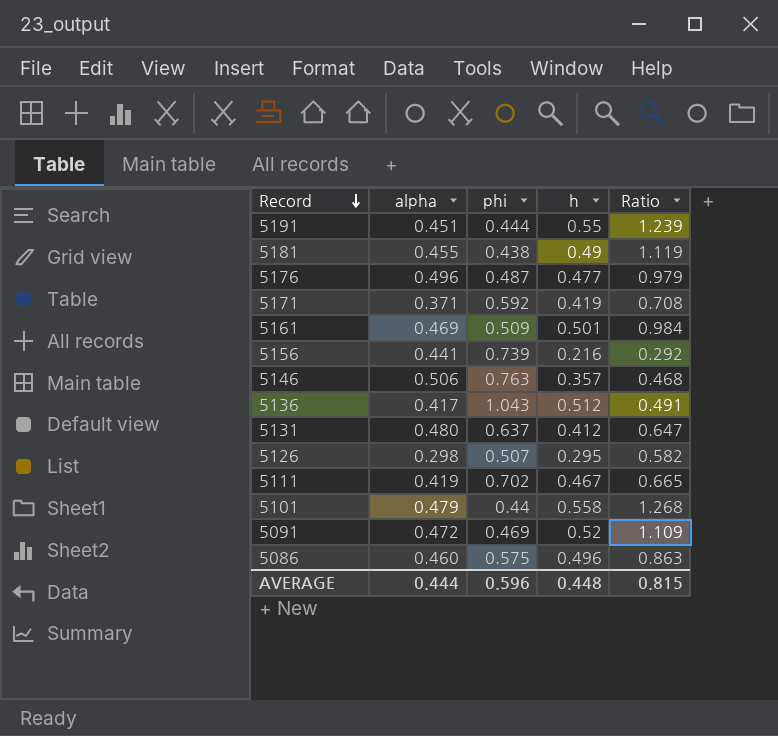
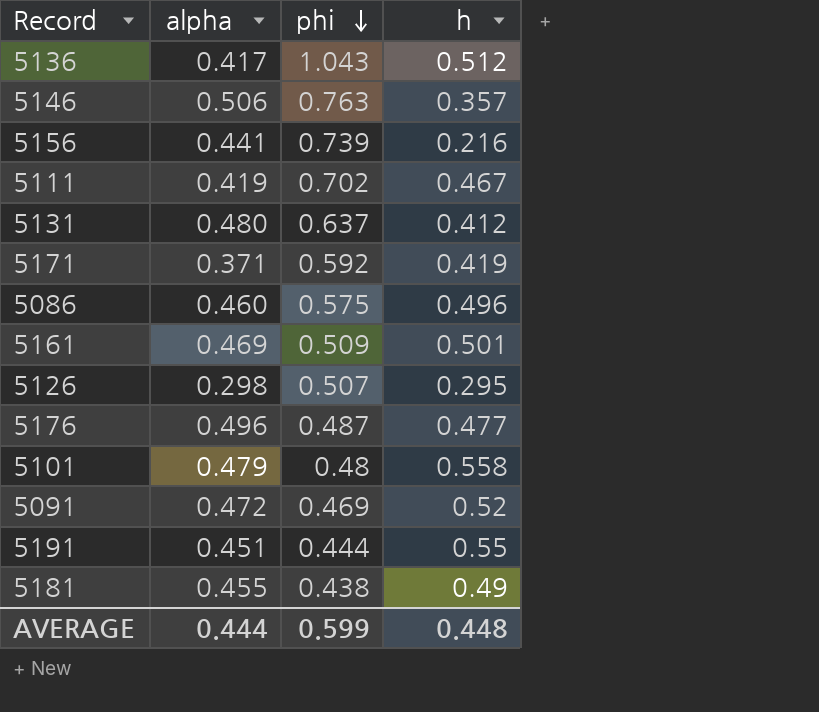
row order: Record descending -> phi descending
column Ratio | formula: [h] / [phi] -> none
5101 | phi: 0.44 -> 0.48
AVERAGE | phi: 0.596 -> 0.599

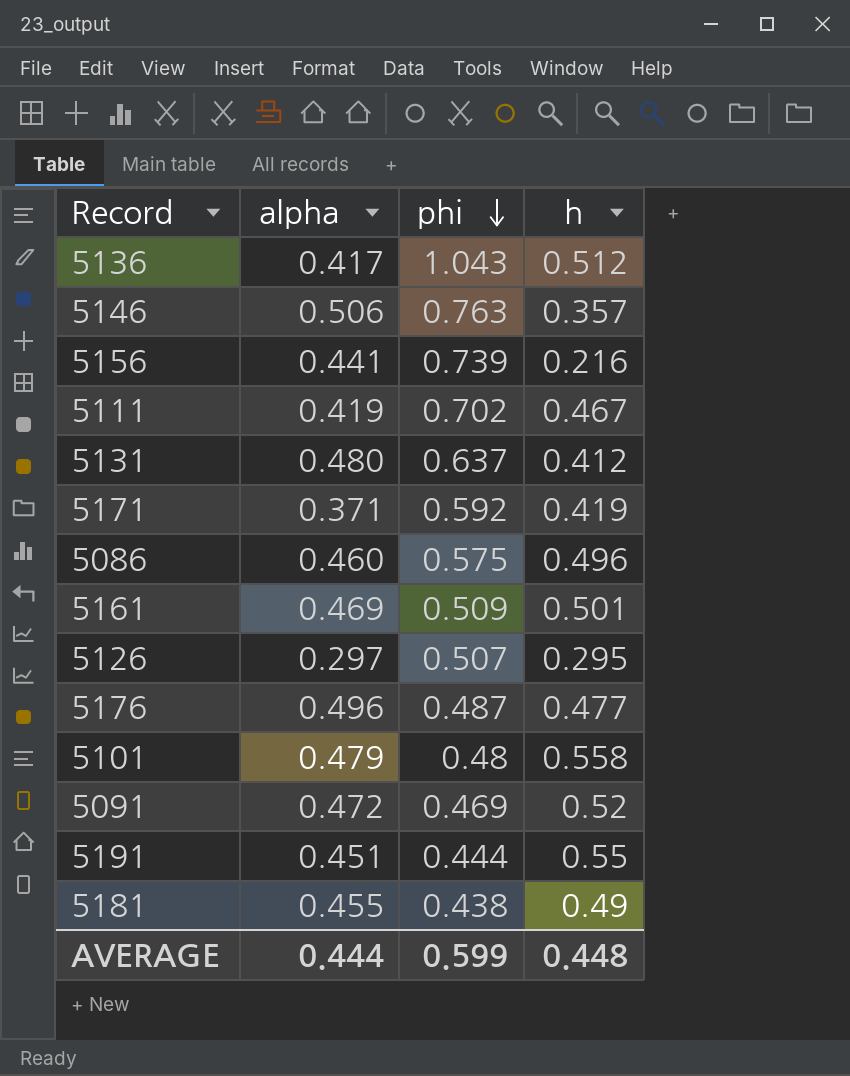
5126 | alpha: 0.298 -> 0.297

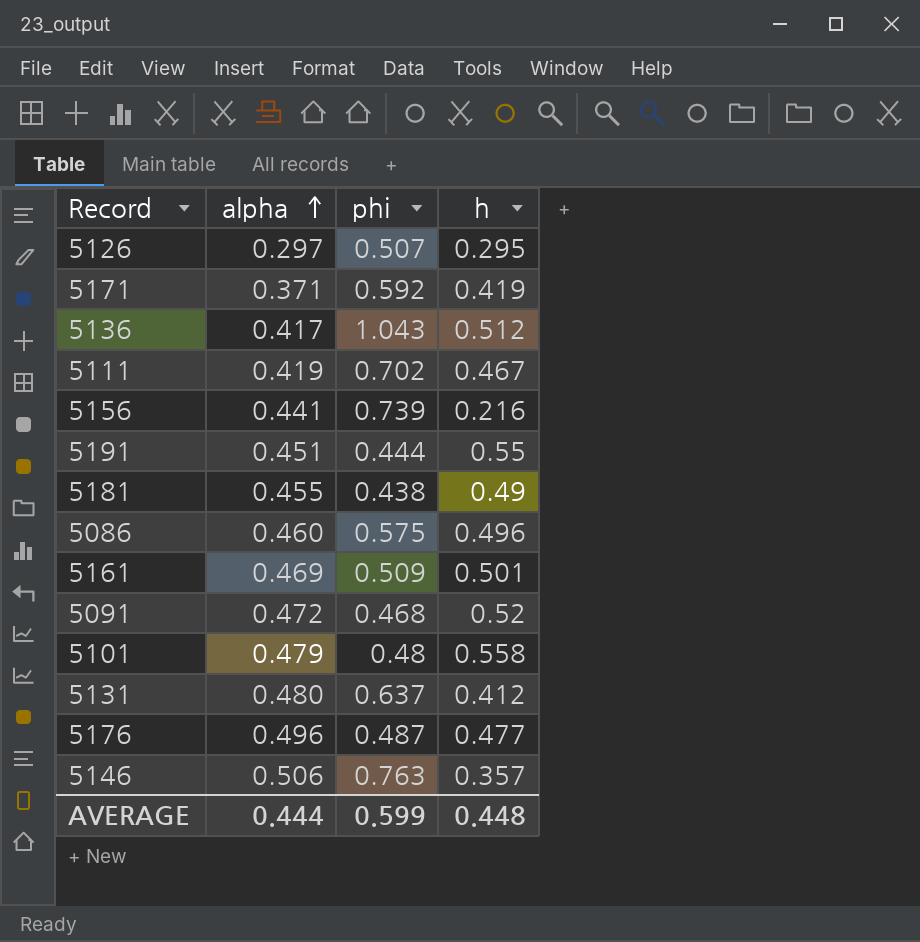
row order: phi descending -> alpha ascending
5091 | phi: 0.469 -> 0.468

